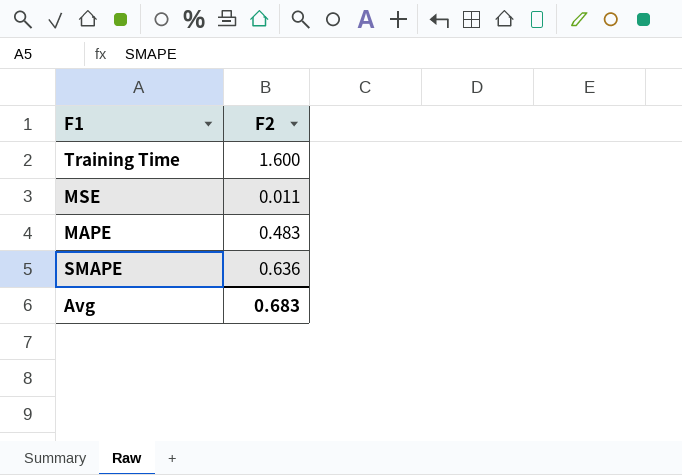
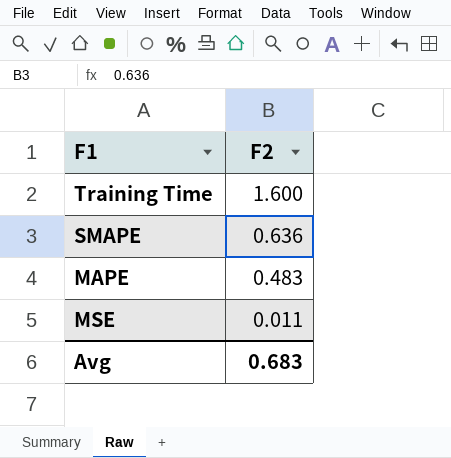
row order: none -> F2 descending

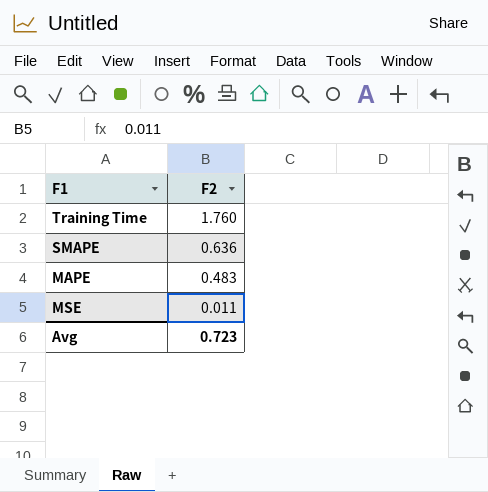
Training Time | F2: 1.600 -> 1.760
Avg | F2: 0.683 -> 0.723

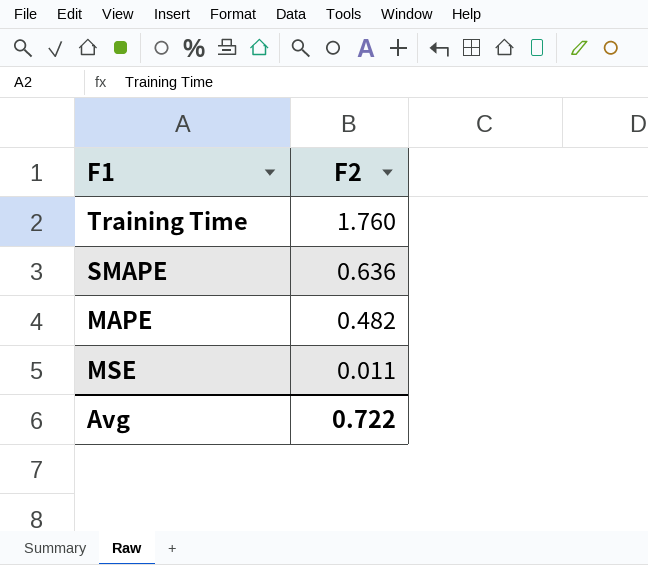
MAPE | F2: 0.483 -> 0.482
Avg | F2: 0.723 -> 0.722

